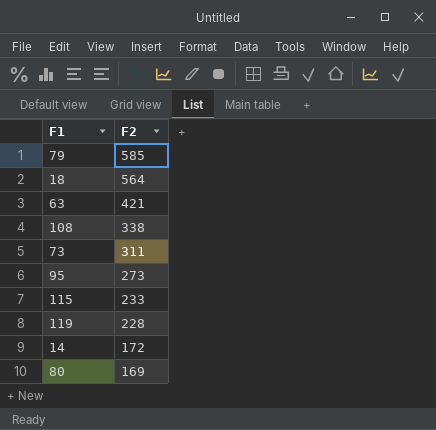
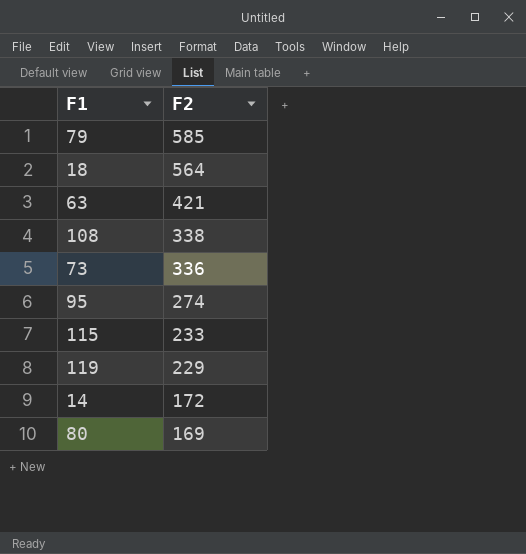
73 | F2: 311 -> 336
95 | F2: 273 -> 274
119 | F2: 228 -> 229

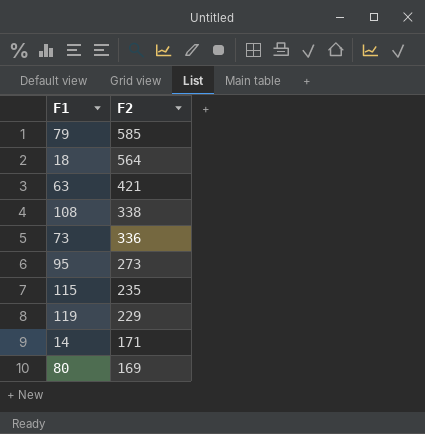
95 | F2: 274 -> 273
115 | F2: 233 -> 235
14 | F2: 172 -> 171

